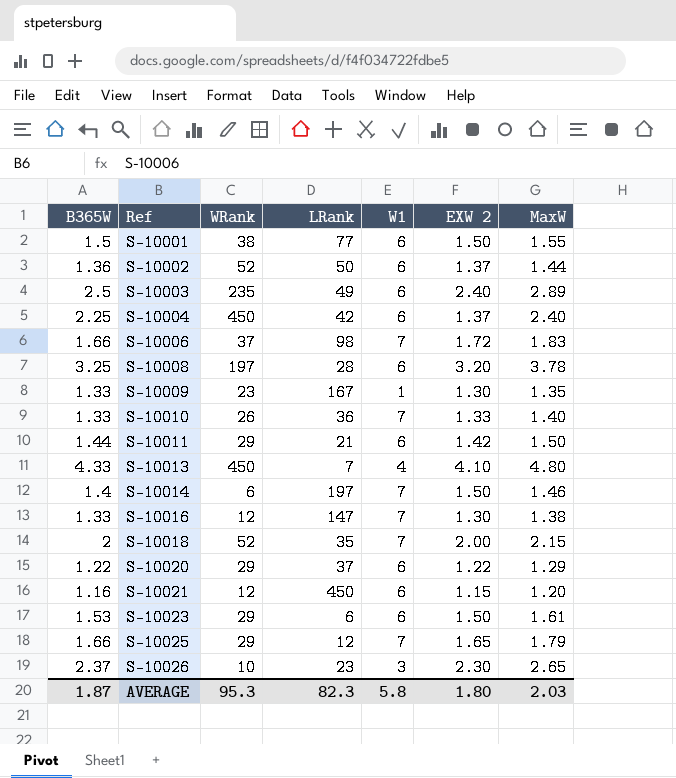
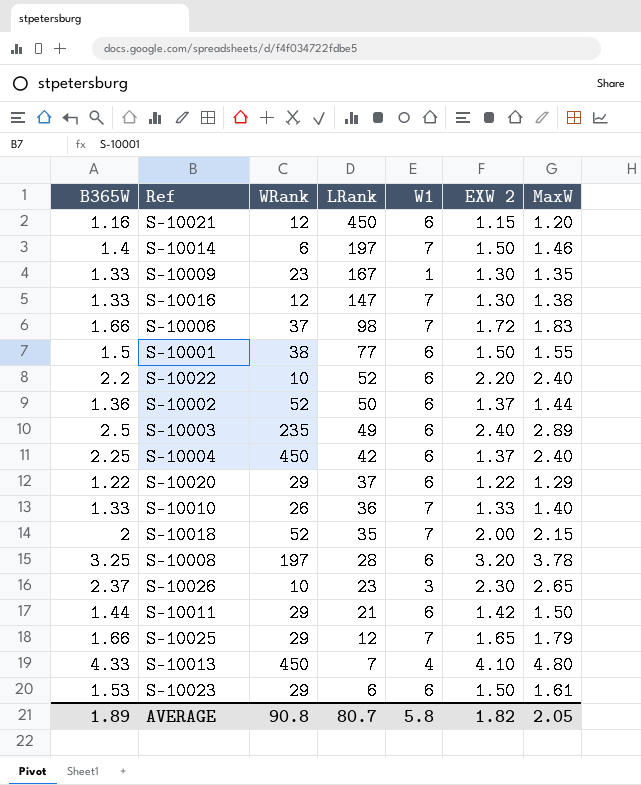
row order: Ref ascending -> LRank descending
row S-10022: none -> 2.2 | 10 | 52 | 6 | 2.20 | 2.40
AVERAGE | B365W: 1.87 -> 1.89
AVERAGE | WRank: 95.3 -> 90.8
AVERAGE | LRank: 82.3 -> 80.7
AVERAGE | EXW 2: 1.80 -> 1.82
AVERAGE | MaxW: 2.03 -> 2.05

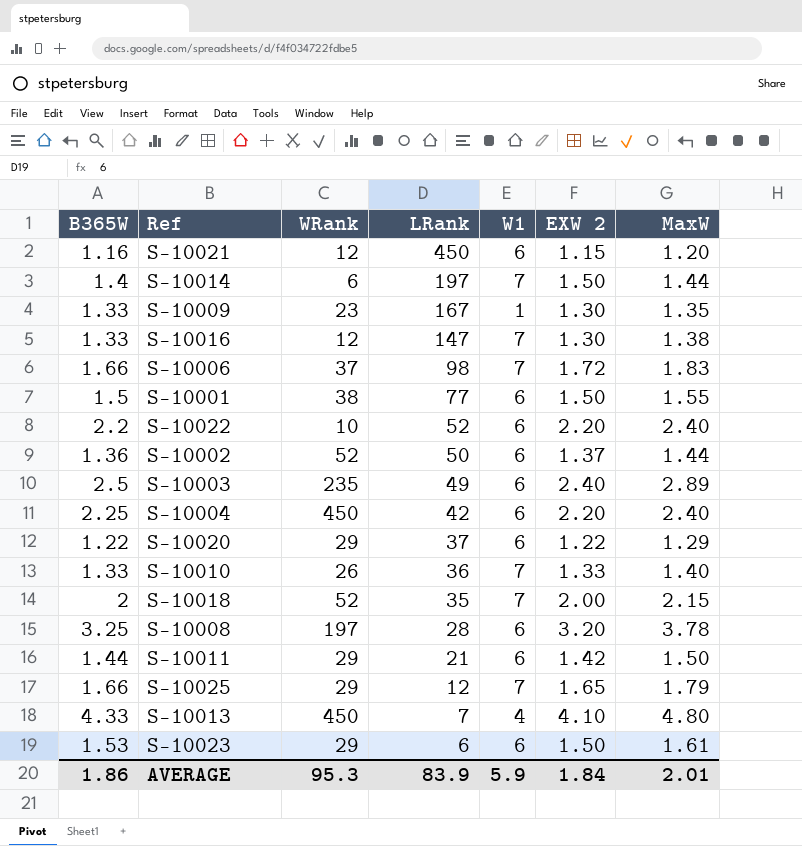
row S-10026: 2.37 | 10 | 23 | 3 | 2.30 | 2.65 -> none
S-10014 | MaxW: 1.46 -> 1.44
S-10004 | EXW 2: 1.37 -> 2.20
AVERAGE | B365W: 1.89 -> 1.86
AVERAGE | WRank: 90.8 -> 95.3
AVERAGE | LRank: 80.7 -> 83.9
AVERAGE | W1: 5.8 -> 5.9
AVERAGE | EXW 2: 1.82 -> 1.84
AVERAGE | MaxW: 2.05 -> 2.01

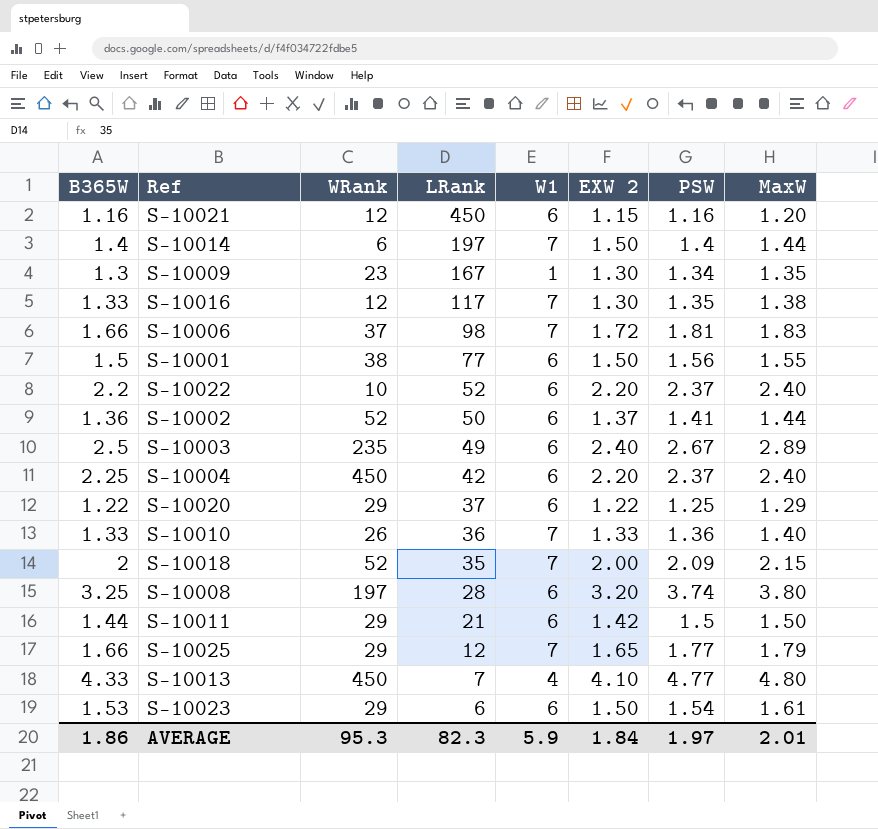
column PSW | position: none -> 7
S-10009 | B365W: 1.33 -> 1.3
S-10016 | LRank: 147 -> 117
S-10008 | MaxW: 3.78 -> 3.80
AVERAGE | LRank: 83.9 -> 82.3

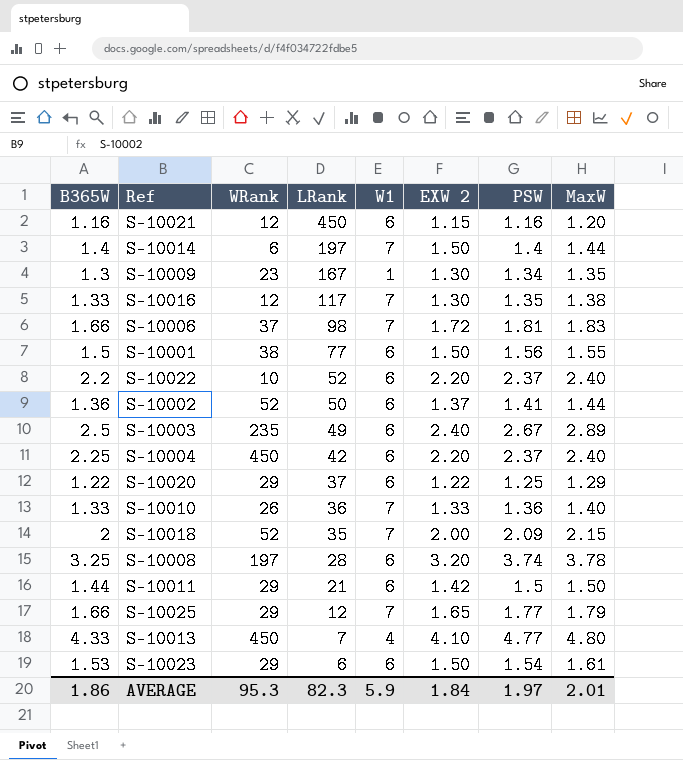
S-10008 | MaxW: 3.80 -> 3.78

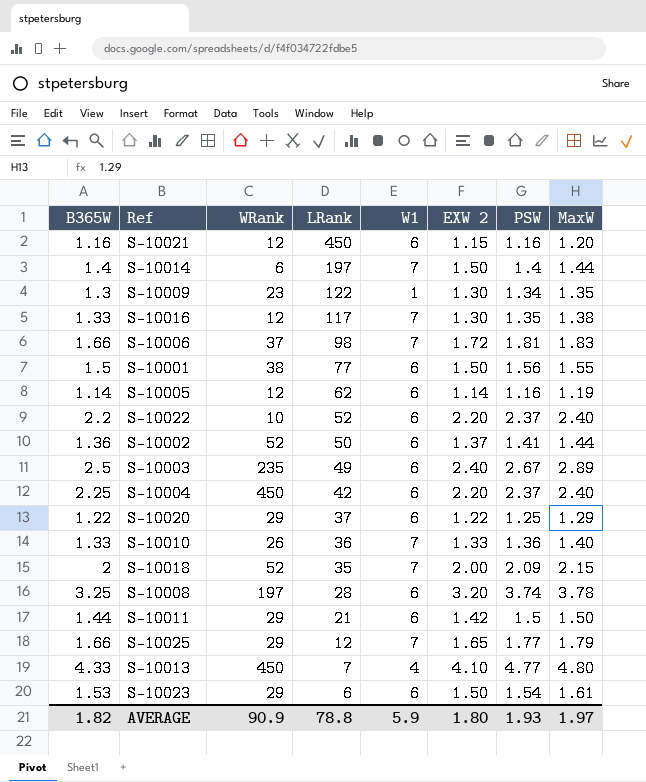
S-10009 | LRank: 167 -> 122
row S-10005: none -> 1.14 | 12 | 62 | 6 | 1.14 | 1.16 | 1.19
AVERAGE | B365W: 1.86 -> 1.82
AVERAGE | WRank: 95.3 -> 90.9
AVERAGE | LRank: 82.3 -> 78.8
AVERAGE | EXW 2: 1.84 -> 1.80
AVERAGE | PSW: 1.97 -> 1.93
AVERAGE | MaxW: 2.01 -> 1.97

